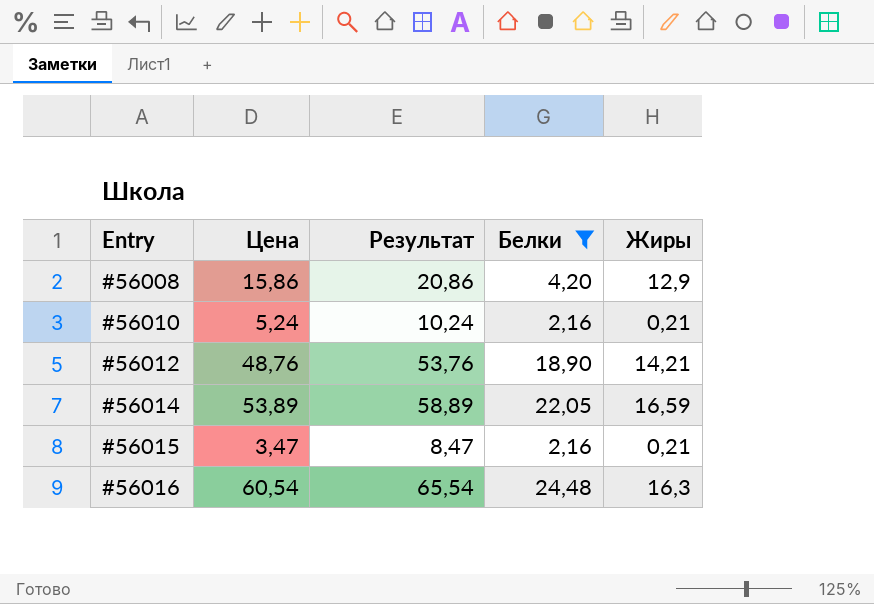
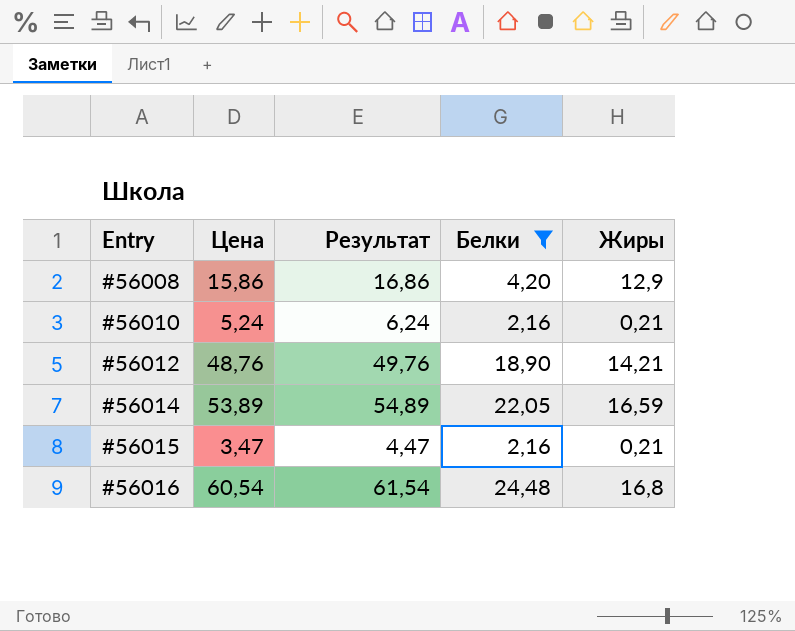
column Результат | formula: [Цена] + 5 -> [Цена] + 1
#56016 | Жиры: 16,3 -> 16,8

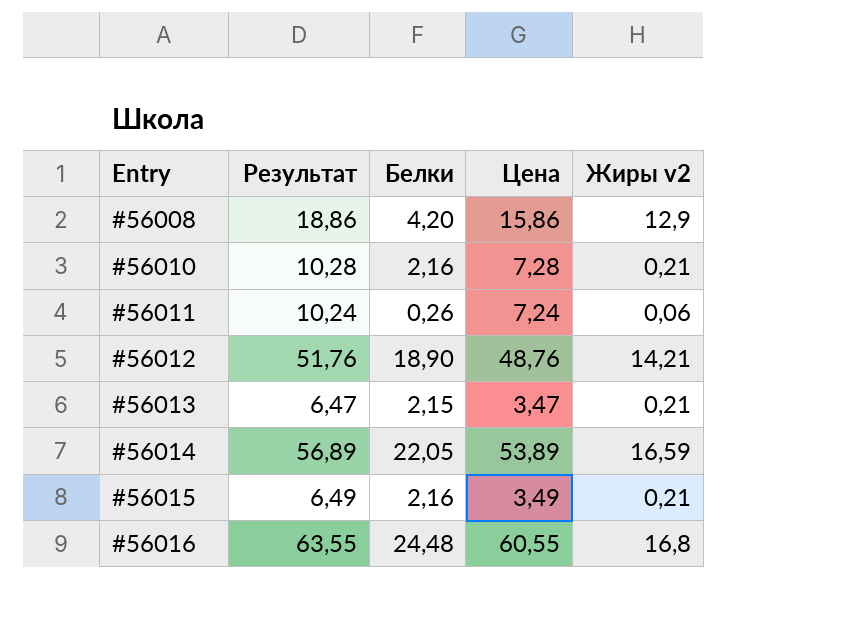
filter: Белки >= 2,16 -> none
column Результат | formula: [Цена] + 1 -> [Цена] + 3
column Цена | position: 2 -> 4
column name: Жиры -> Жиры v2
#56010 | Цена: 5,24 -> 7,28
#56015 | Цена: 3,47 -> 3,49
#56016 | Цена: 60,54 -> 60,55

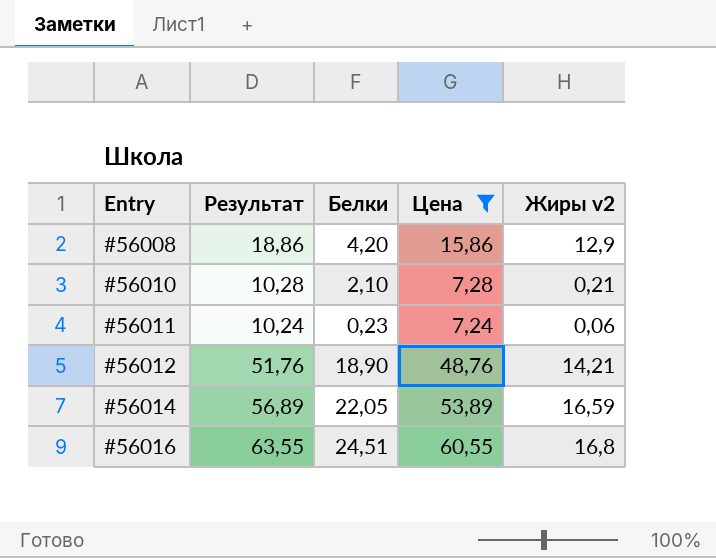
filter: none -> Цена >= 7,24
#56010 | Белки: 2,16 -> 2,10
#56011 | Белки: 0,26 -> 0,23
#56016 | Белки: 24,48 -> 24,51

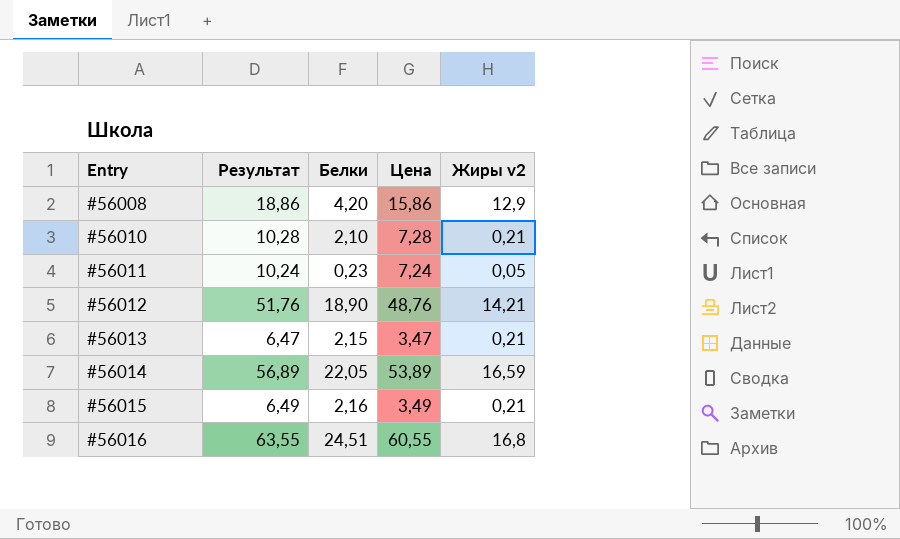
filter: Цена >= 7,24 -> none
#56011 | Жиры v2: 0,06 -> 0,05

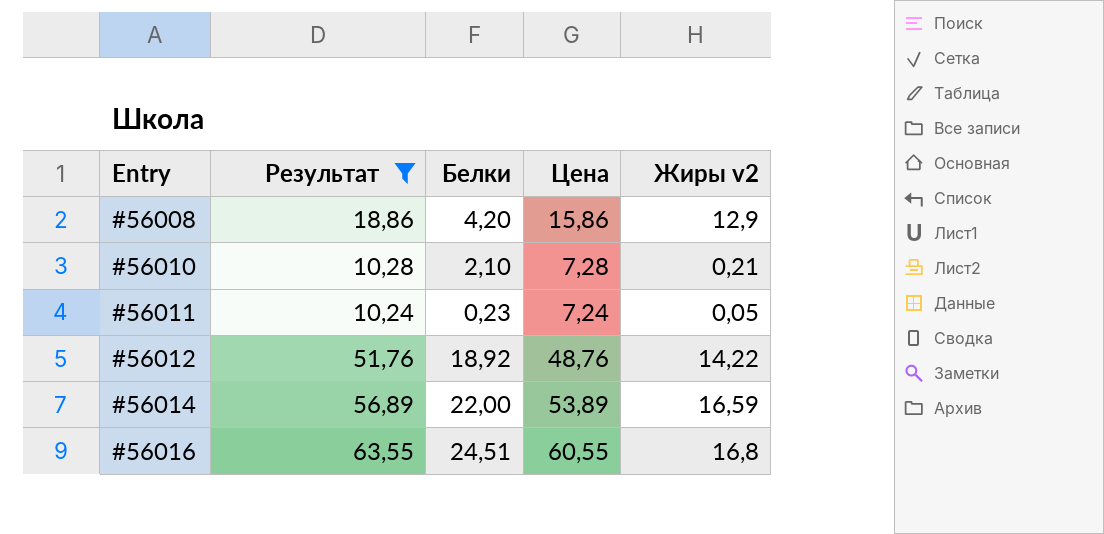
filter: none -> Результат >= 10,24
#56012 | Белки: 18,90 -> 18,92
#56012 | Жиры v2: 14,21 -> 14,22
#56014 | Белки: 22,05 -> 22,00

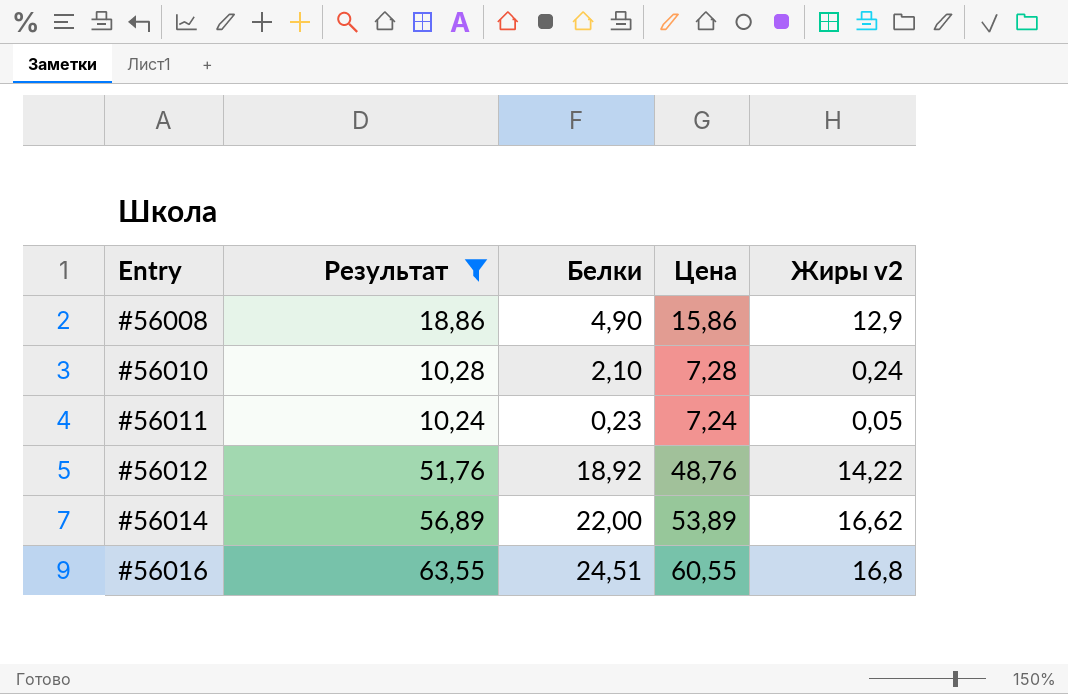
#56008 | Белки: 4,20 -> 4,90
#56010 | Жиры v2: 0,21 -> 0,24
#56014 | Жиры v2: 16,59 -> 16,62

